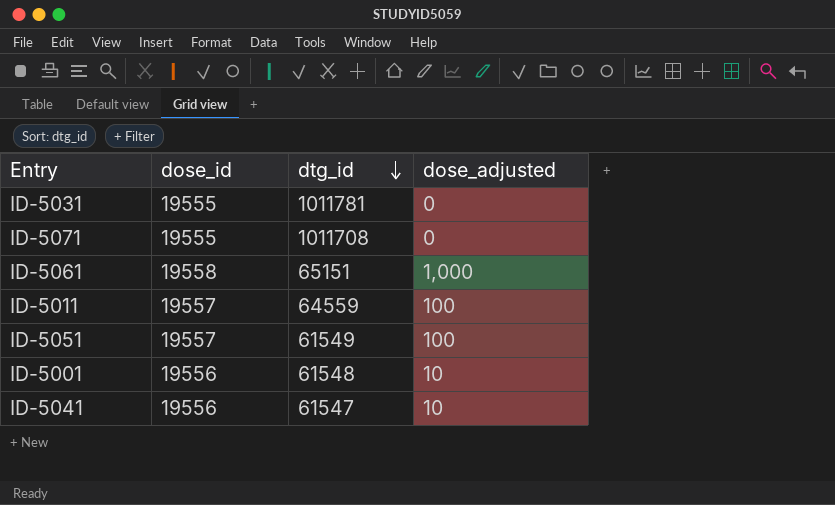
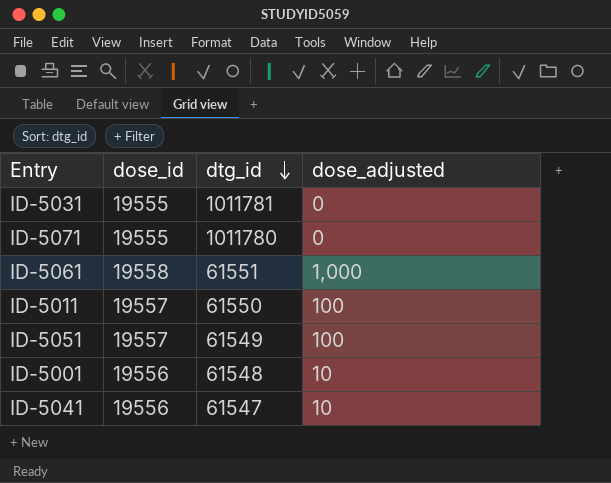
ID-5071 | dtg_id: 1011708 -> 1011780
ID-5061 | dtg_id: 65151 -> 61551
ID-5011 | dtg_id: 64559 -> 61550

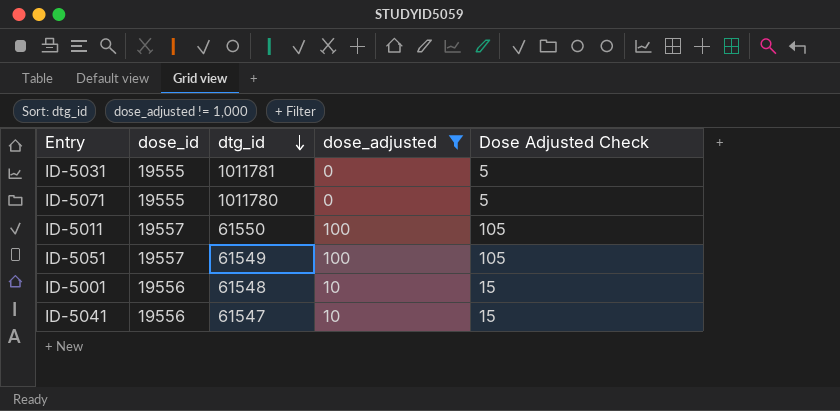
filter: none -> dose_adjusted != 1,000
column Dose Adjusted Check | formula: none -> [dose_adjusted] + 5

